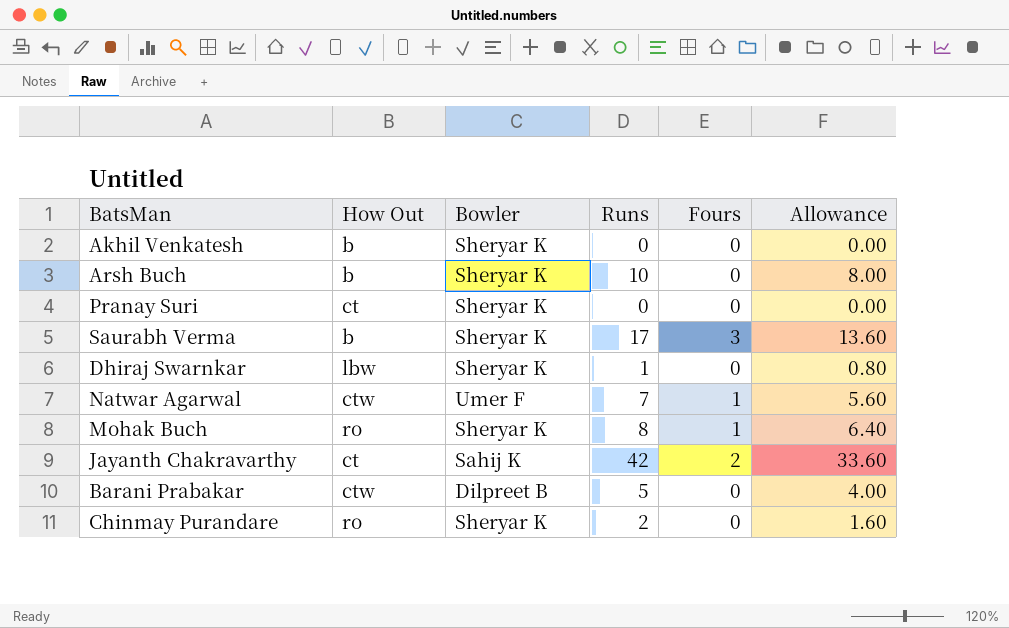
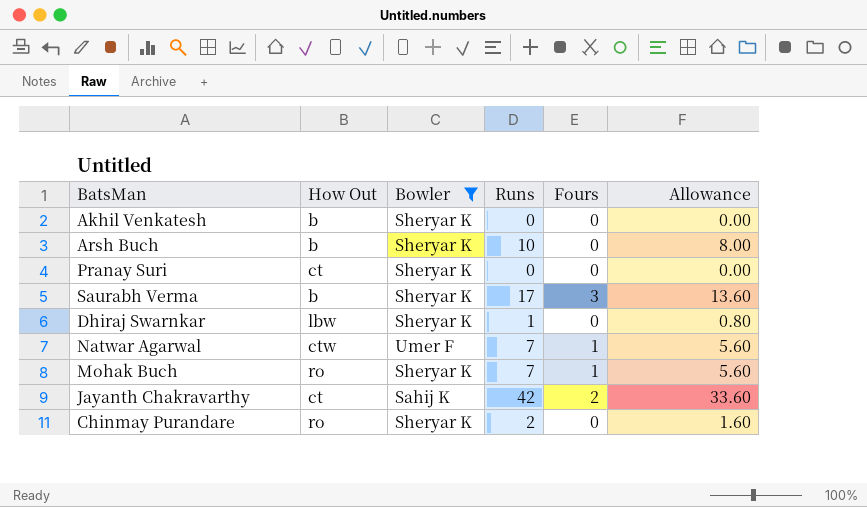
filter: none -> Bowler != Dilpreet B
Mohak Buch | Runs: 8 -> 7
Mohak Buch | Allowance: 6.40 -> 5.60

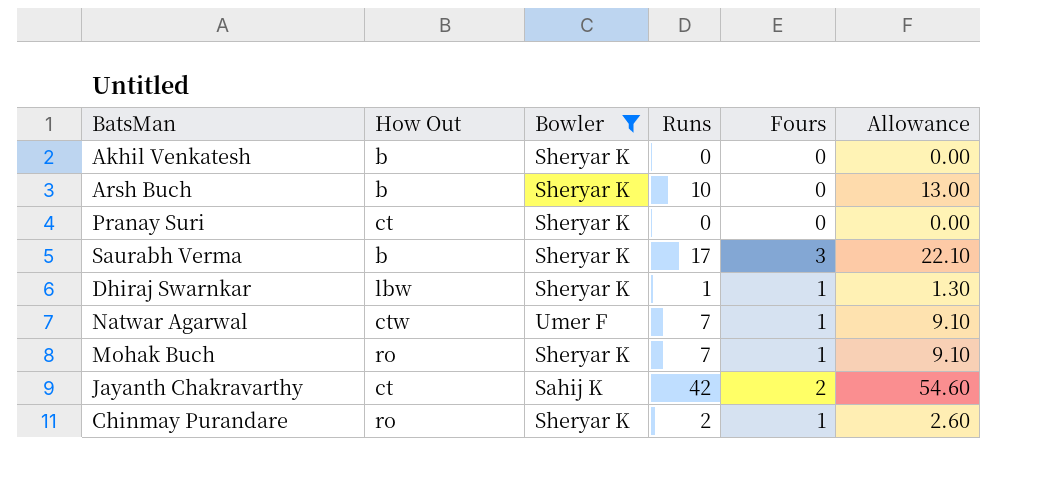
column Allowance | formula: [Runs] * 0.8 -> [Runs] * 1.3
Dhiraj Swarnkar | Fours: 0 -> 1
Chinmay Purandare | Fours: 0 -> 1

